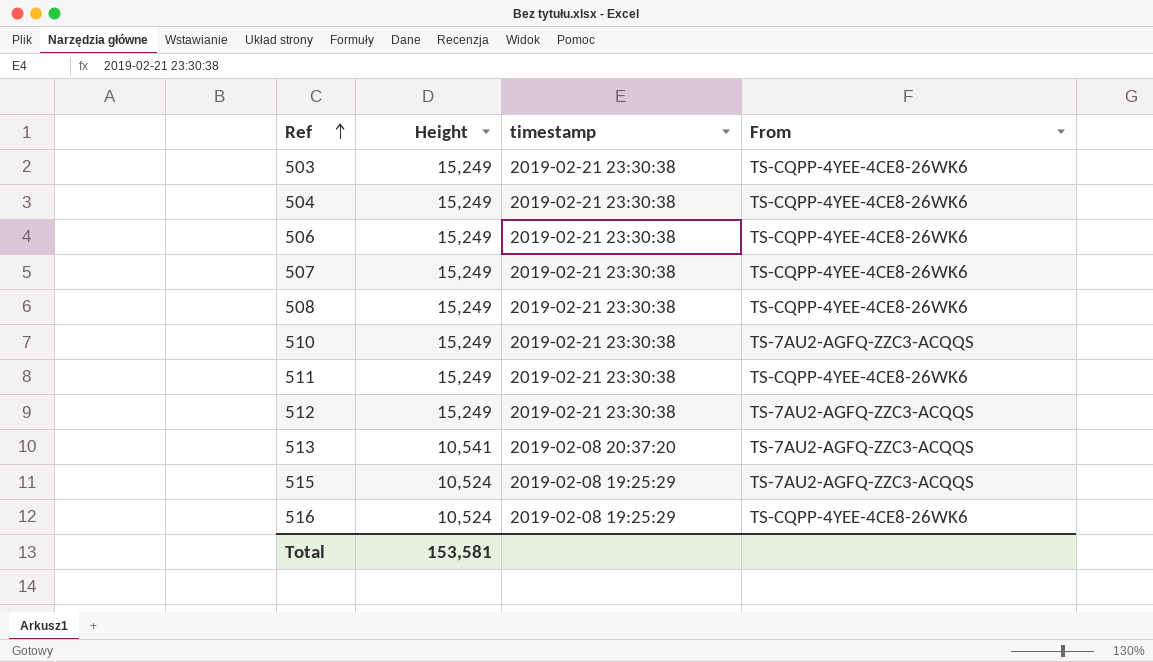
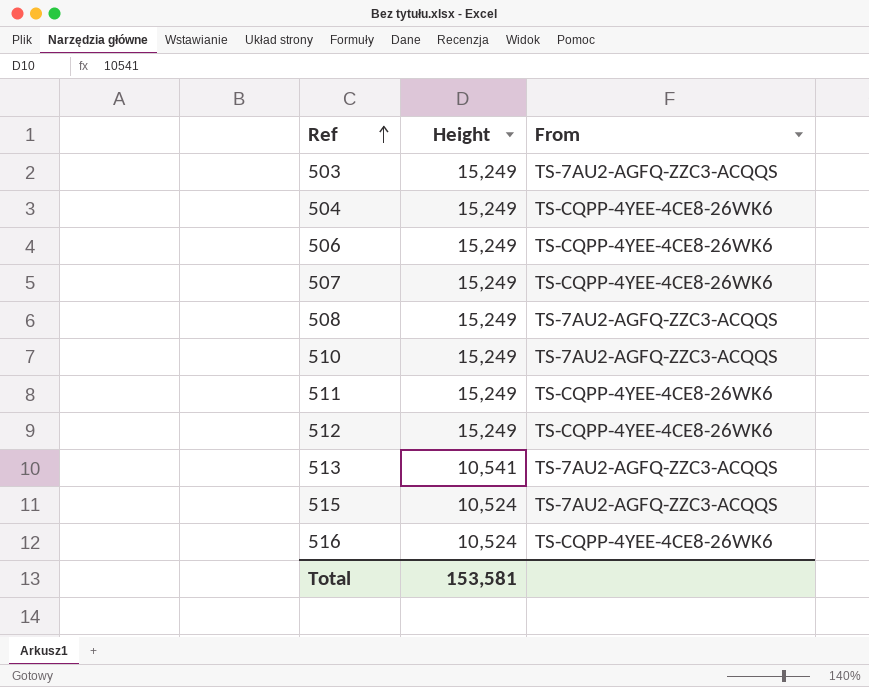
column timestamp | position: 3 -> none
503 | From: TS-CQPP-4YEE-4CE8-26WK6 -> TS-7AU2-AGFQ-ZZC3-ACQQS
508 | From: TS-CQPP-4YEE-4CE8-26WK6 -> TS-7AU2-AGFQ-ZZC3-ACQQS
512 | From: TS-7AU2-AGFQ-ZZC3-ACQQS -> TS-CQPP-4YEE-4CE8-26WK6

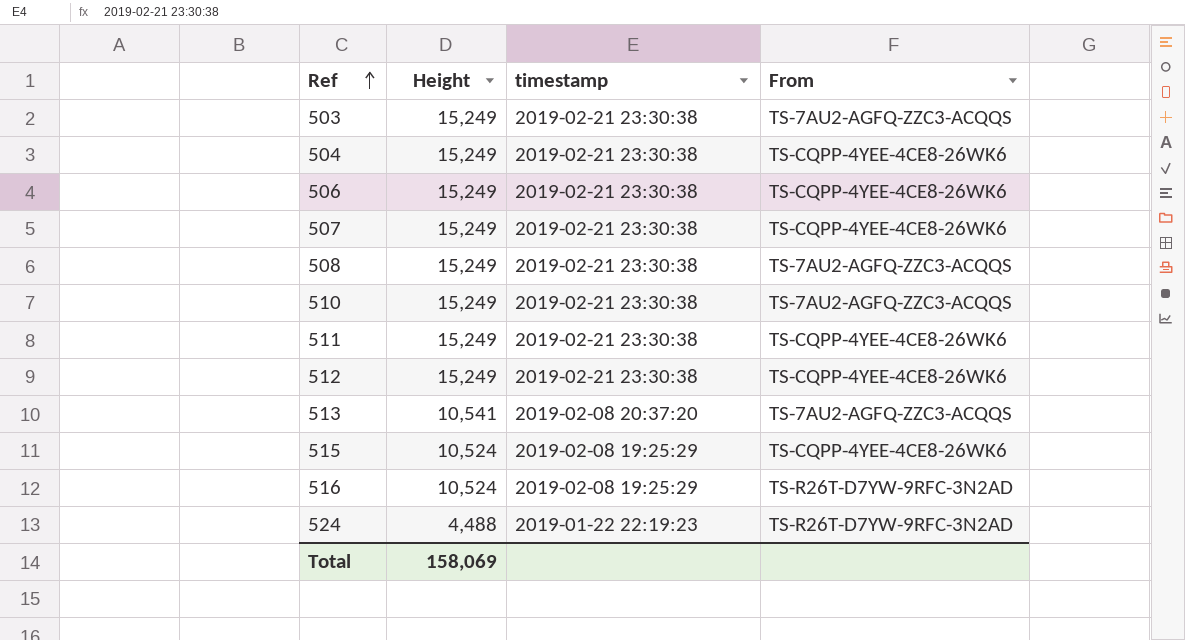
column timestamp | position: none -> 3
515 | From: TS-7AU2-AGFQ-ZZC3-ACQQS -> TS-CQPP-4YEE-4CE8-26WK6
516 | From: TS-CQPP-4YEE-4CE8-26WK6 -> TS-R26T-D7YW-9RFC-3N2AD
row 524: none -> 4,488 | 2019-01-22 22:19:23 | TS-R26T-D7YW-9RFC-3N2AD
Total | Height: 153,581 -> 158,069

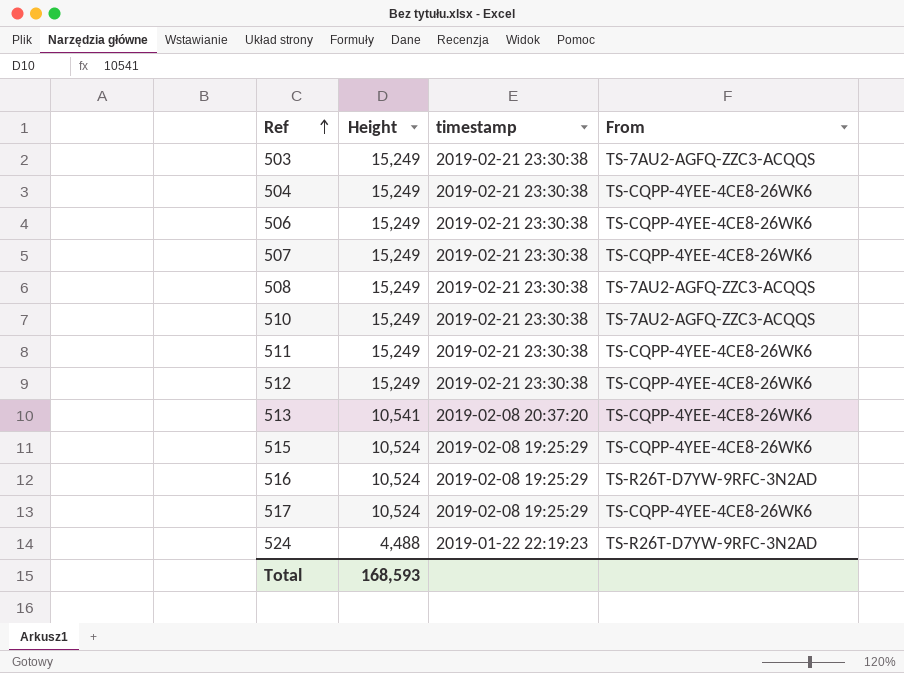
513 | From: TS-7AU2-AGFQ-ZZC3-ACQQS -> TS-CQPP-4YEE-4CE8-26WK6
row 517: none -> 10,524 | 2019-02-08 19:25:29 | TS-CQPP-4YEE-4CE8-26WK6
Total | Height: 158,069 -> 168,593

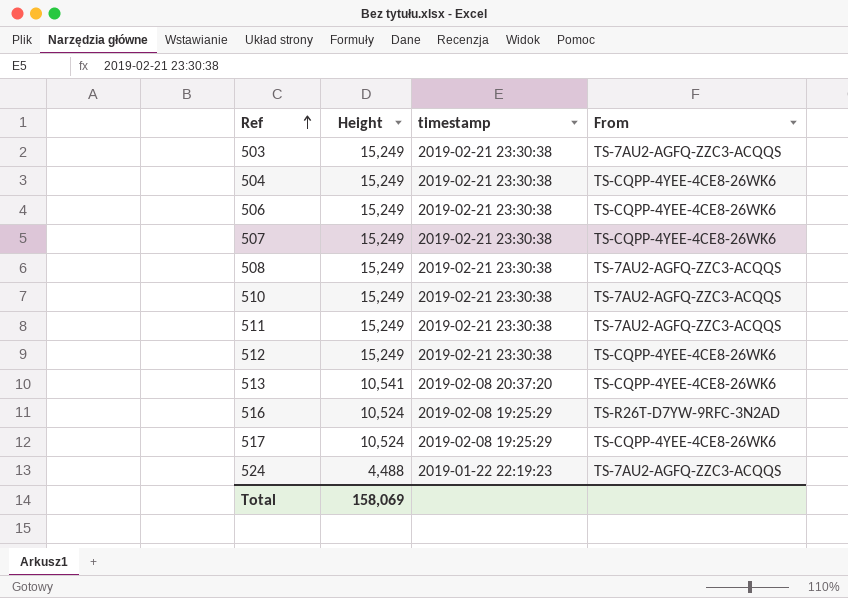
row 515: 10,524 | 2019-02-08 19:25:29 | TS-CQPP-4YEE-4CE8-26WK6 -> none
511 | From: TS-CQPP-4YEE-4CE8-26WK6 -> TS-7AU2-AGFQ-ZZC3-ACQQS
524 | From: TS-R26T-D7YW-9RFC-3N2AD -> TS-7AU2-AGFQ-ZZC3-ACQQS
Total | Height: 168,593 -> 158,069

